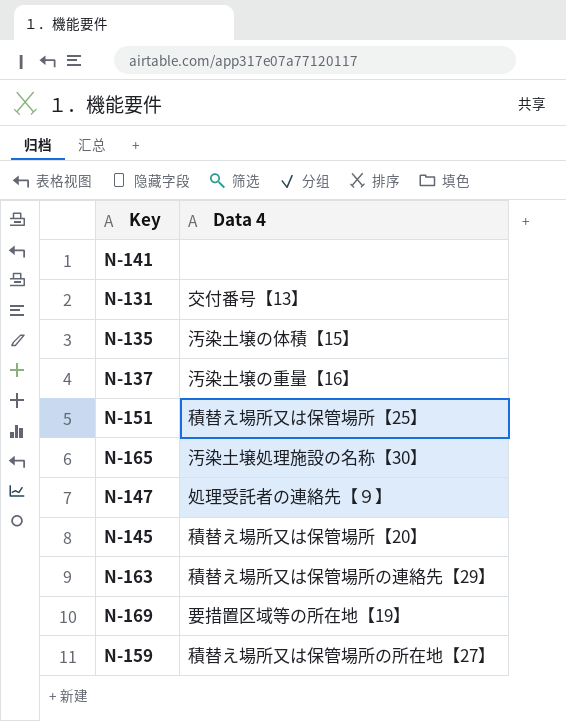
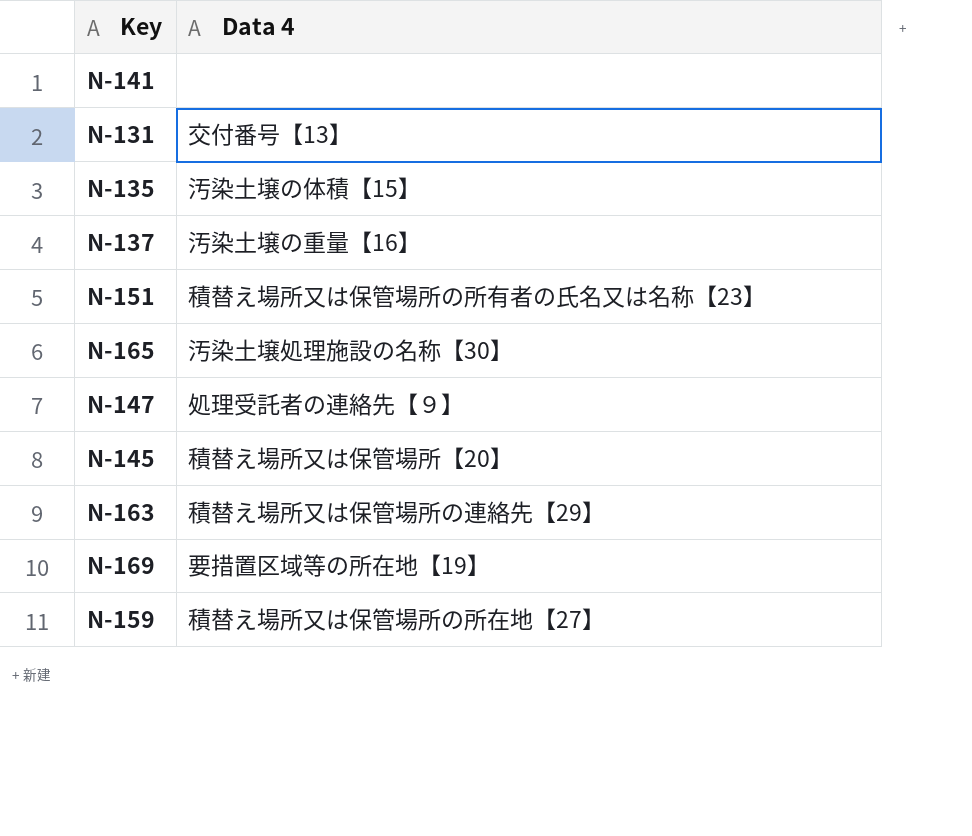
N-151 | Data 4: 積替え場所又は保管場所【25】 -> 積替え場所又は保管場所の所有者の氏名又は名称【23】

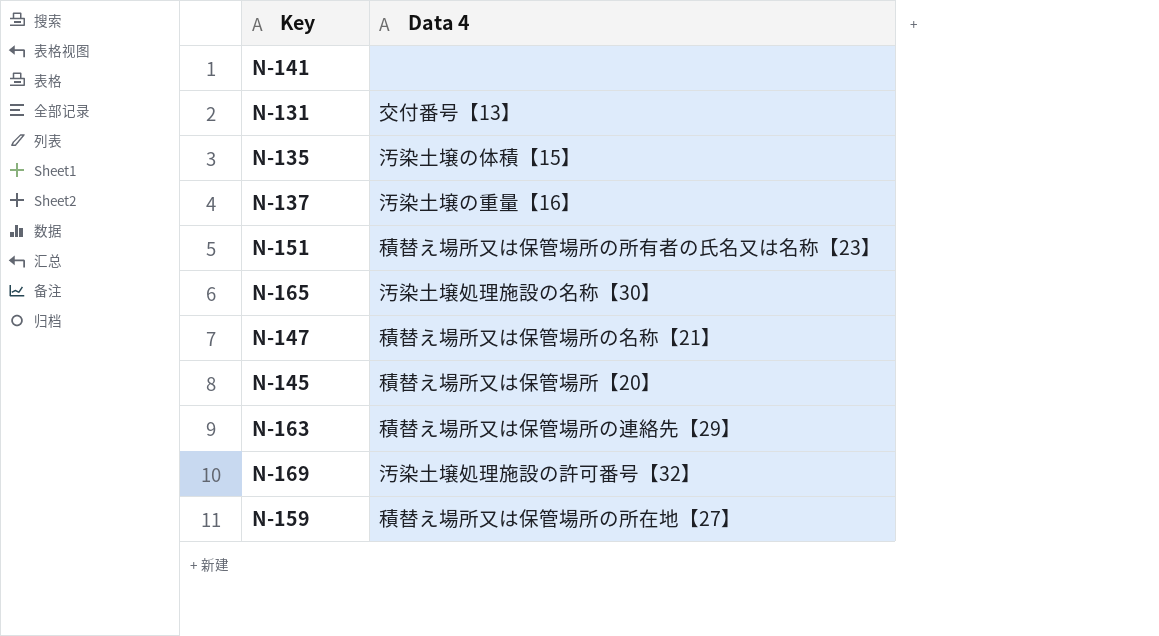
N-147 | Data 4: 処理受託者の連絡先【９】 -> 積替え場所又は保管場所の名称【21】
N-169 | Data 4: 要措置区域等の所在地【19】 -> 汚染土壌処理施設の許可番号【32】

